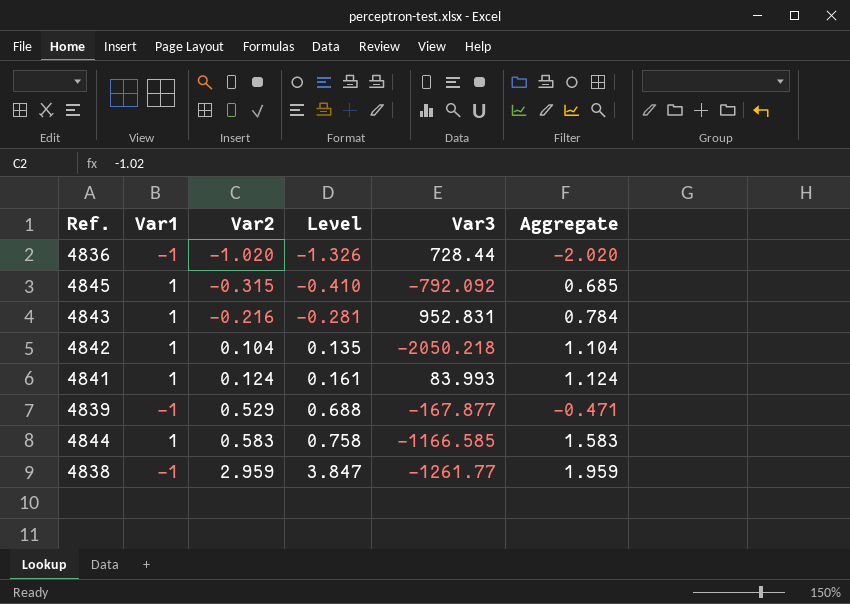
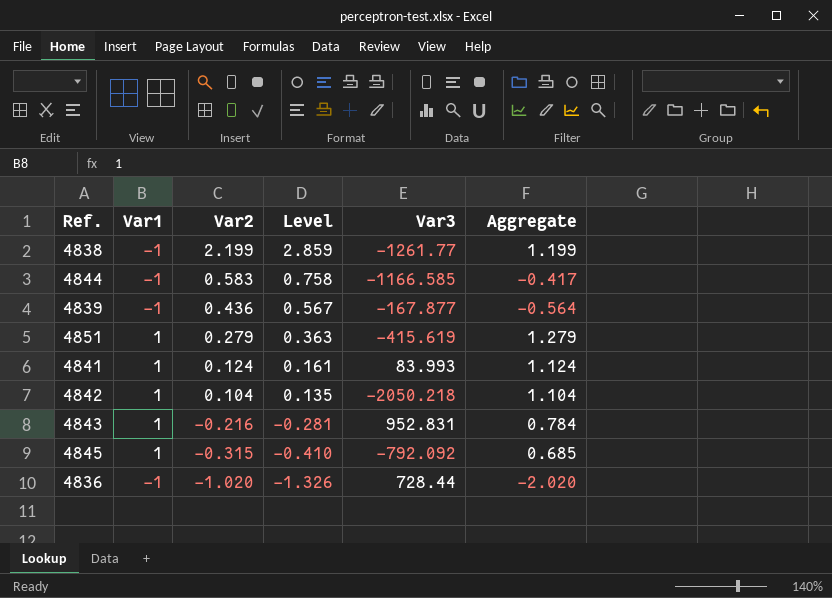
row order: Var2 ascending -> Var2 descending
4838 | Var2: 2.959 -> 2.199
4838 | Level: 3.847 -> 2.859
4838 | Aggregate: 1.959 -> 1.199
4844 | Var1: 1 -> -1
4844 | Aggregate: 1.583 -> -0.417
4839 | Var2: 0.529 -> 0.436
4839 | Level: 0.688 -> 0.567
4839 | Aggregate: -0.471 -> -0.564
row 4851: none -> 1 | 0.279 | 0.363 | -415.619 | 1.279

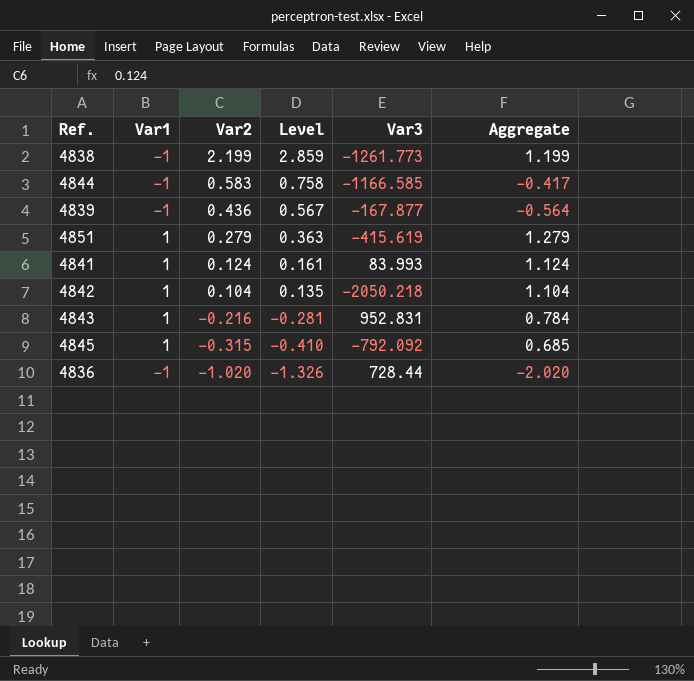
4838 | Var3: -1261.77 -> -1261.773

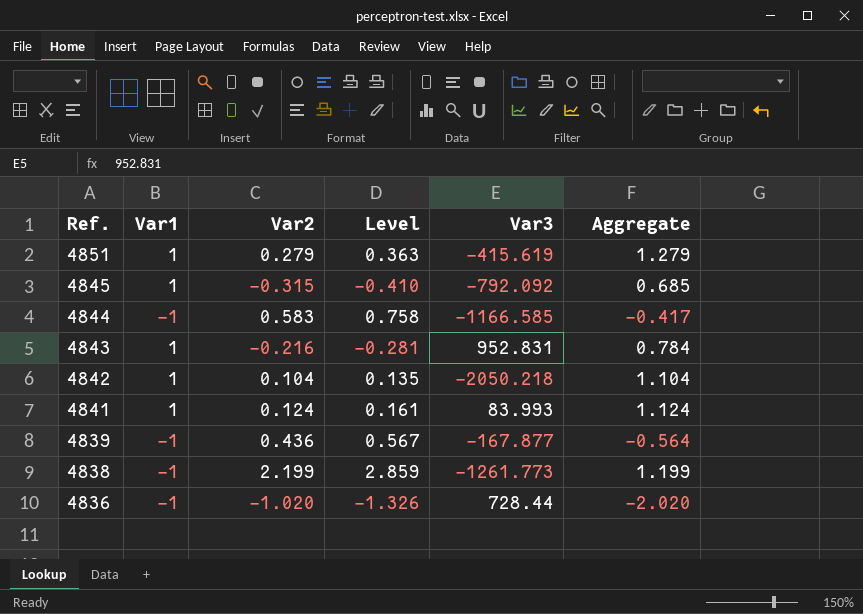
row order: Var2 descending -> Ref. descending

